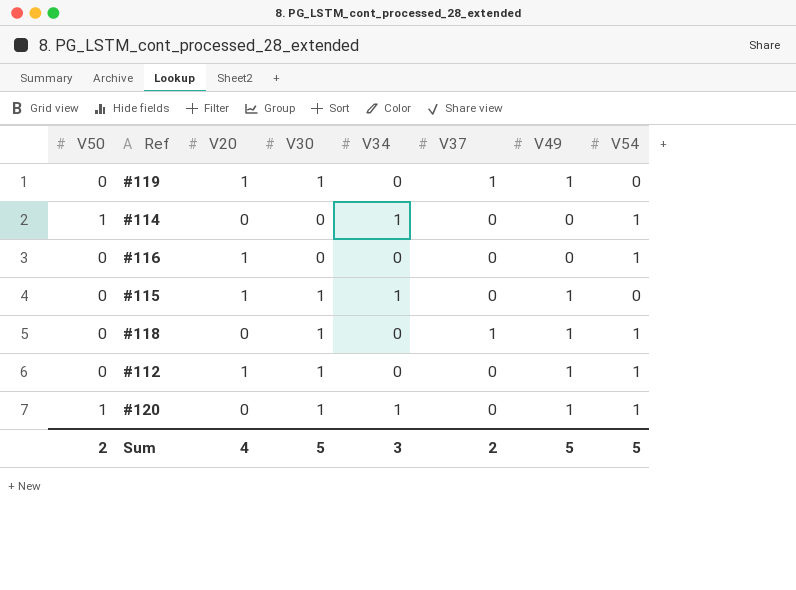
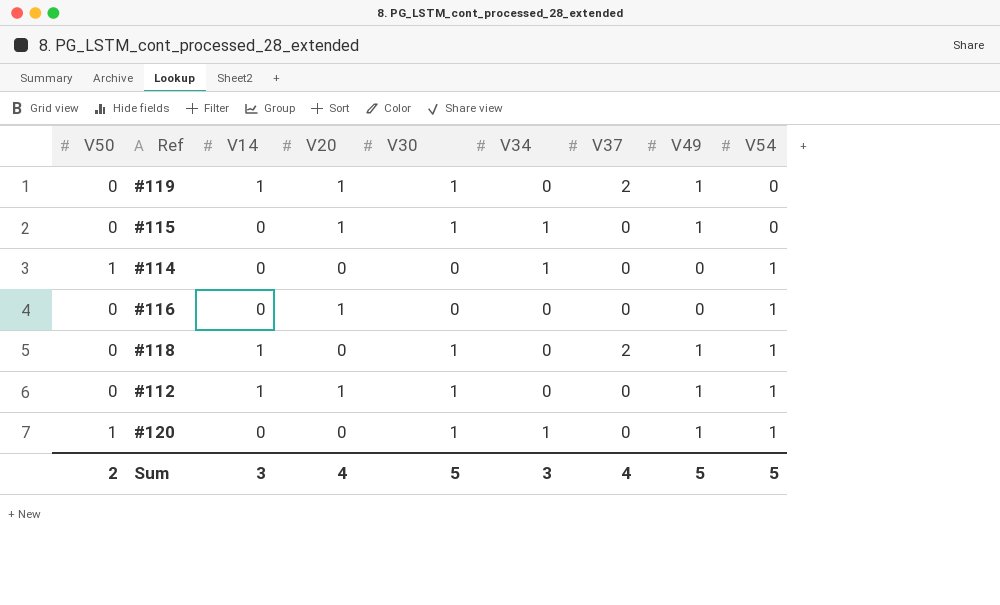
row order: none -> V54 ascending
column V14 | position: none -> 3
#119 | V37: 1 -> 2
#118 | V37: 1 -> 2
Sum | V37: 2 -> 4

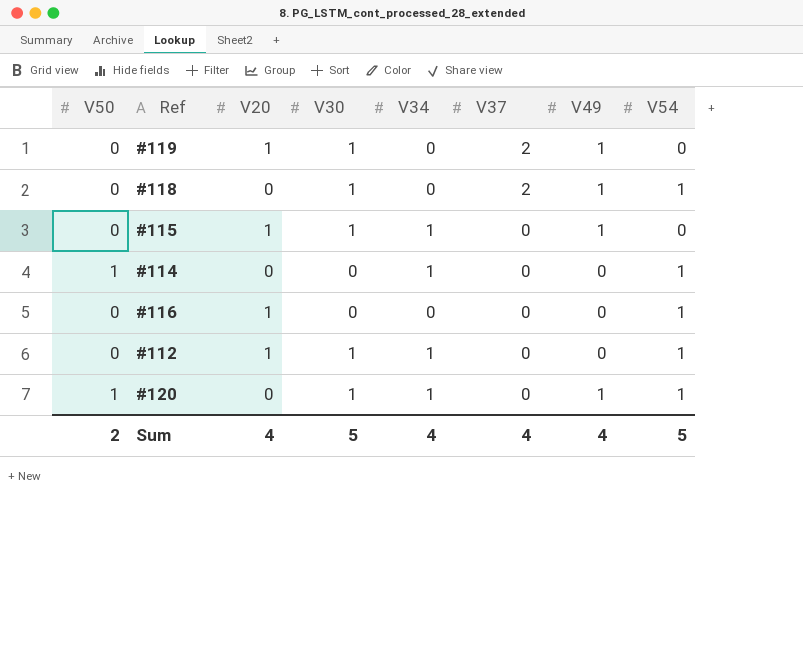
row order: V54 ascending -> V37 descending
column V14 | position: 3 -> none
#112 | V34: 0 -> 1
#112 | V49: 1 -> 0
Sum | V34: 3 -> 4
Sum | V49: 5 -> 4

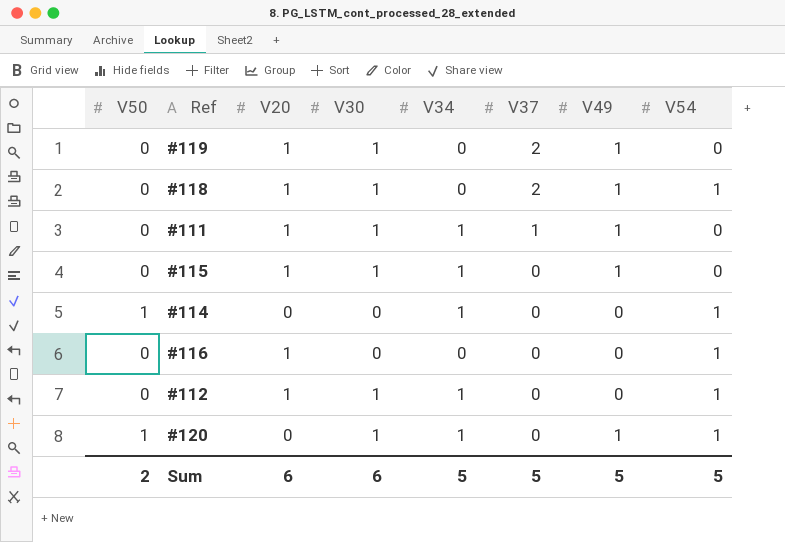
#118 | V20: 0 -> 1
row #111: none -> 0 | 1 | 1 | 1 | 1 | 1 | 0
Sum | V20: 4 -> 6
Sum | V30: 5 -> 6
Sum | V34: 4 -> 5
Sum | V37: 4 -> 5
Sum | V49: 4 -> 5

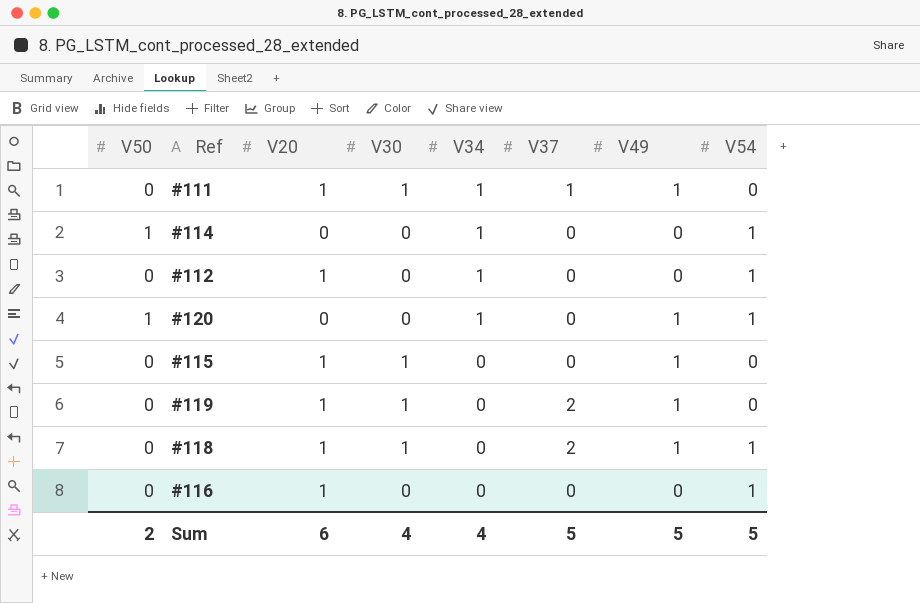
row order: V37 descending -> V34 descending
#112 | V30: 1 -> 0
#120 | V30: 1 -> 0
#115 | V34: 1 -> 0
Sum | V30: 6 -> 4
Sum | V34: 5 -> 4

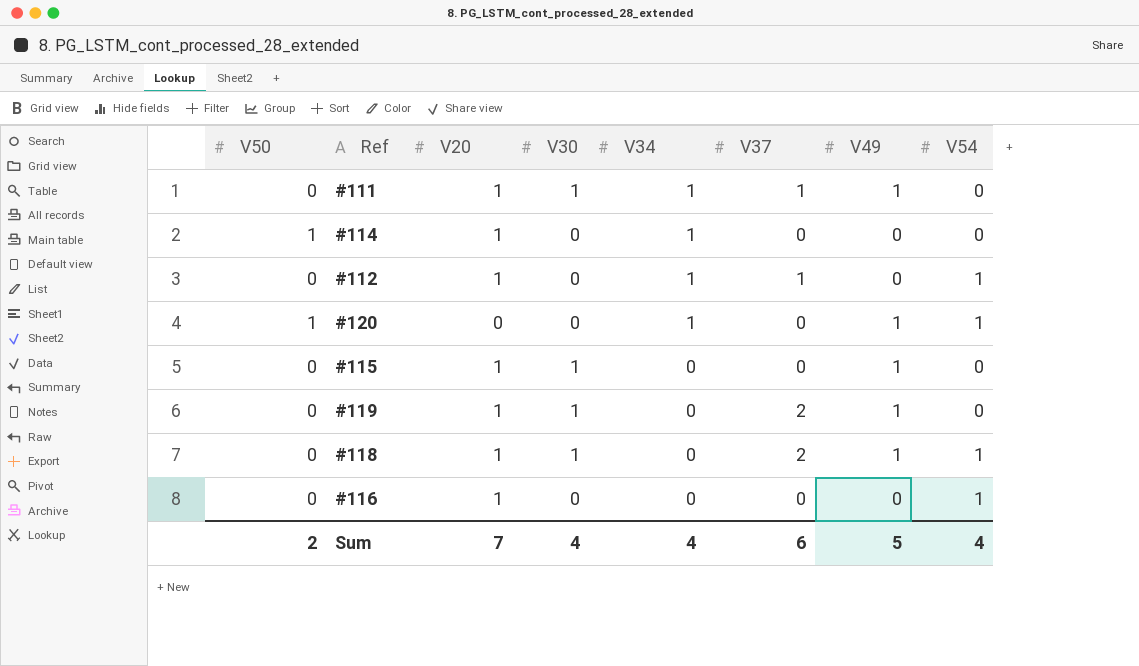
#114 | V20: 0 -> 1
#114 | V54: 1 -> 0
#112 | V37: 0 -> 1
Sum | V20: 6 -> 7
Sum | V37: 5 -> 6
Sum | V54: 5 -> 4

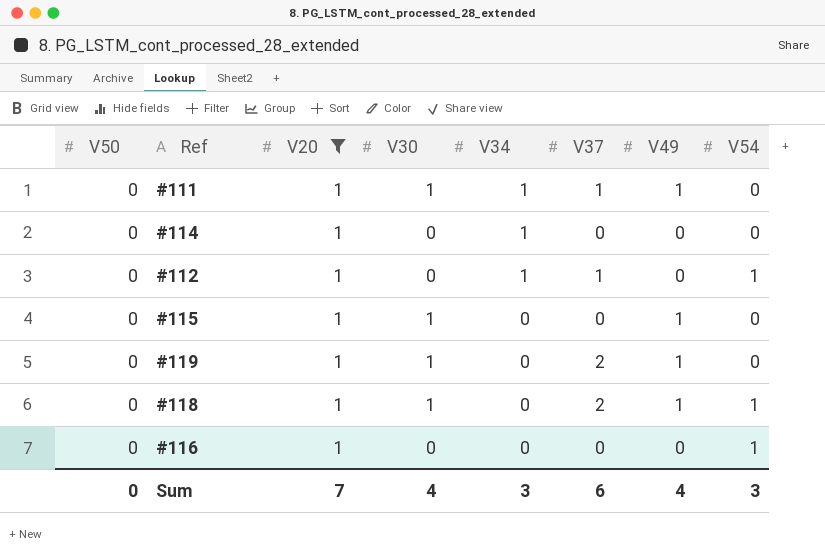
filter: none -> V20 = 1
#114 | V50: 1 -> 0
Sum | V50: 2 -> 0
Sum | V34: 4 -> 3
Sum | V49: 5 -> 4
Sum | V54: 4 -> 3

